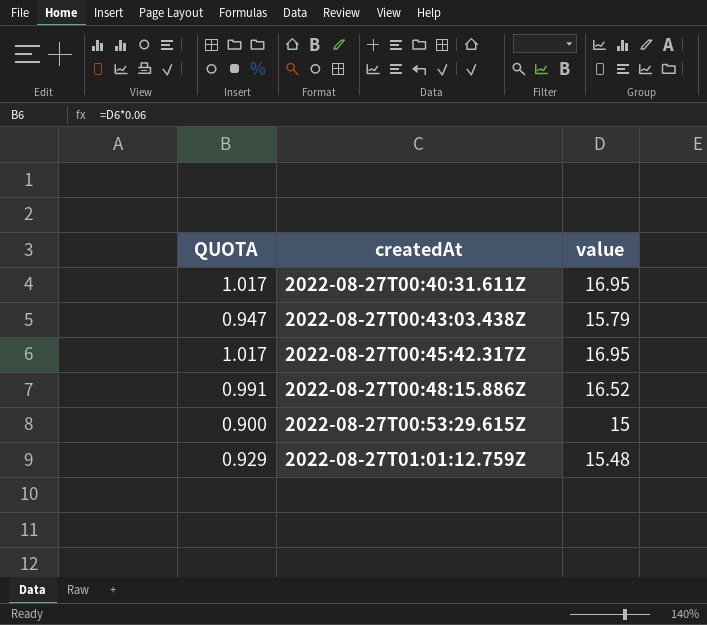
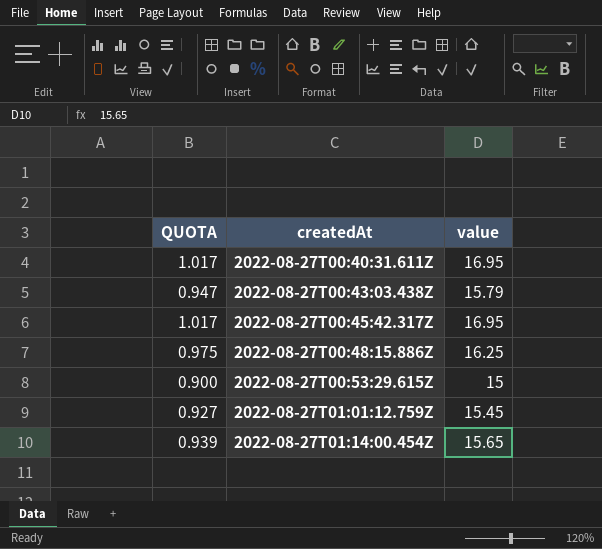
2022-08-27T00:48:15.886Z | QUOTA: 0.991 -> 0.975
2022-08-27T00:48:15.886Z | value: 16.52 -> 16.25
2022-08-27T01:01:12.759Z | QUOTA: 0.929 -> 0.927
2022-08-27T01:01:12.759Z | value: 15.48 -> 15.45
row 2022-08-27T01:14:00.454Z: none -> 0.939 | 15.65

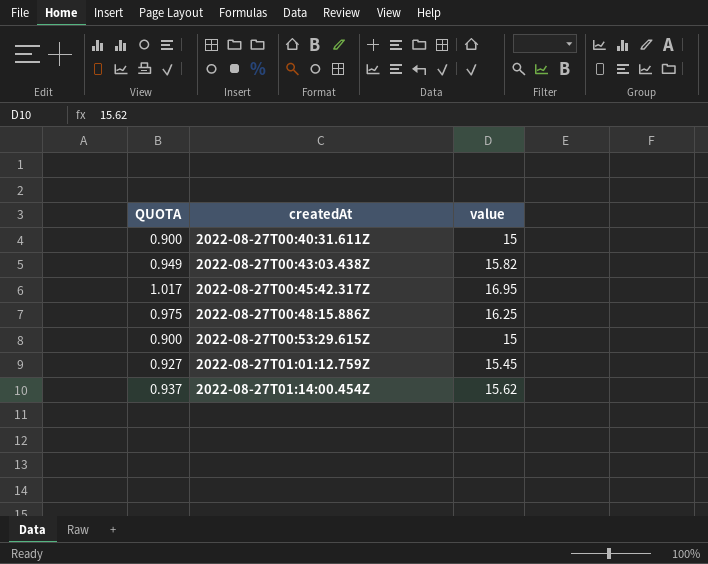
2022-08-27T00:40:31.611Z | QUOTA: 1.017 -> 0.900
2022-08-27T00:40:31.611Z | value: 16.95 -> 15
2022-08-27T00:43:03.438Z | QUOTA: 0.947 -> 0.949
2022-08-27T00:43:03.438Z | value: 15.79 -> 15.82
2022-08-27T01:14:00.454Z | QUOTA: 0.939 -> 0.937
2022-08-27T01:14:00.454Z | value: 15.65 -> 15.62

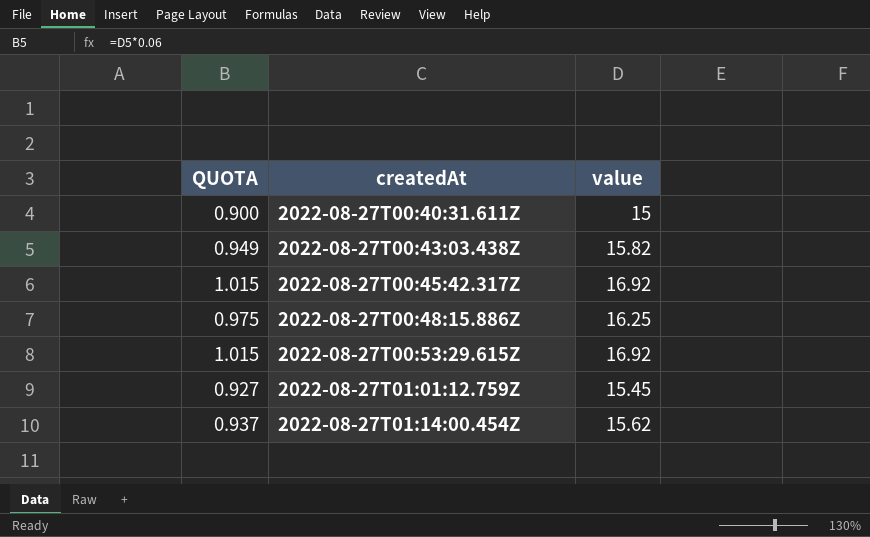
2022-08-27T00:45:42.317Z | QUOTA: 1.017 -> 1.015
2022-08-27T00:45:42.317Z | value: 16.95 -> 16.92
2022-08-27T00:53:29.615Z | QUOTA: 0.900 -> 1.015
2022-08-27T00:53:29.615Z | value: 15 -> 16.92

